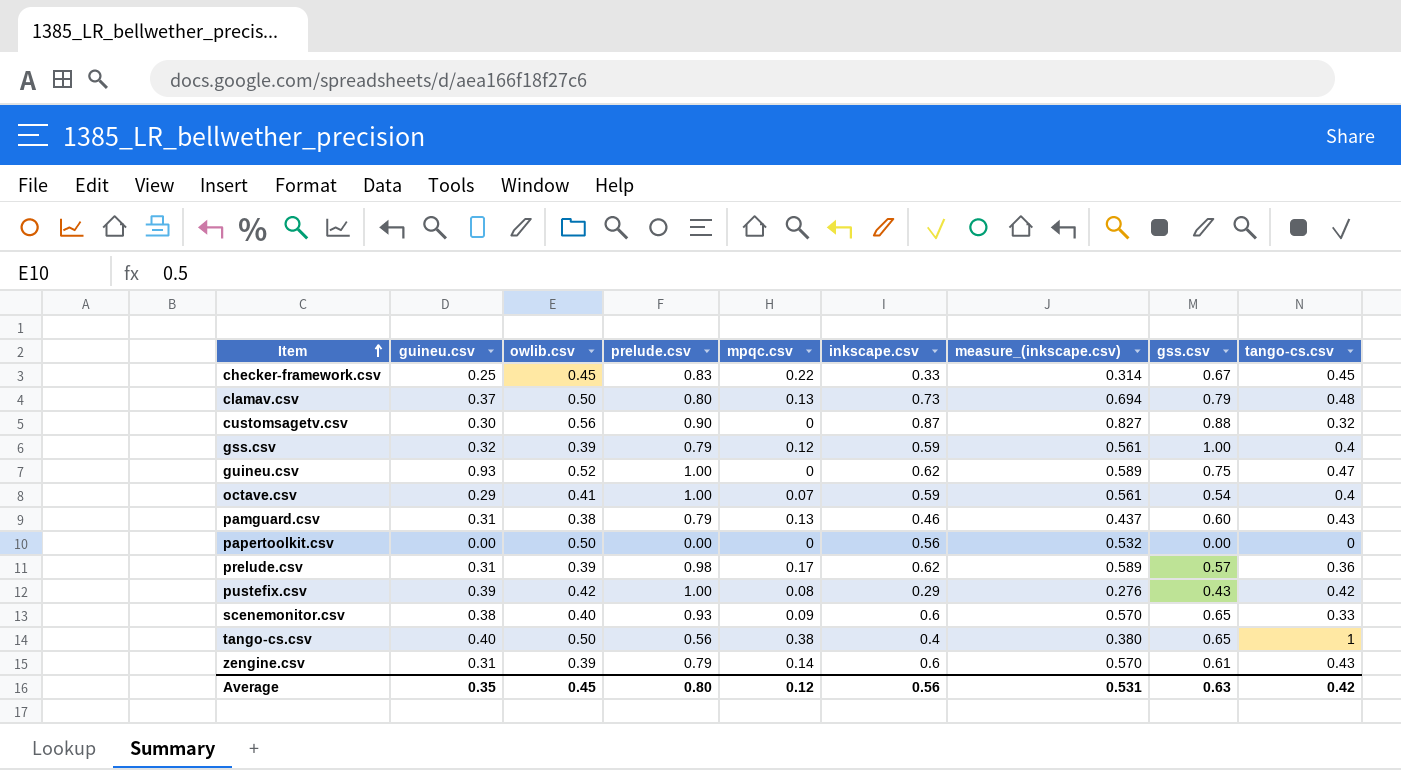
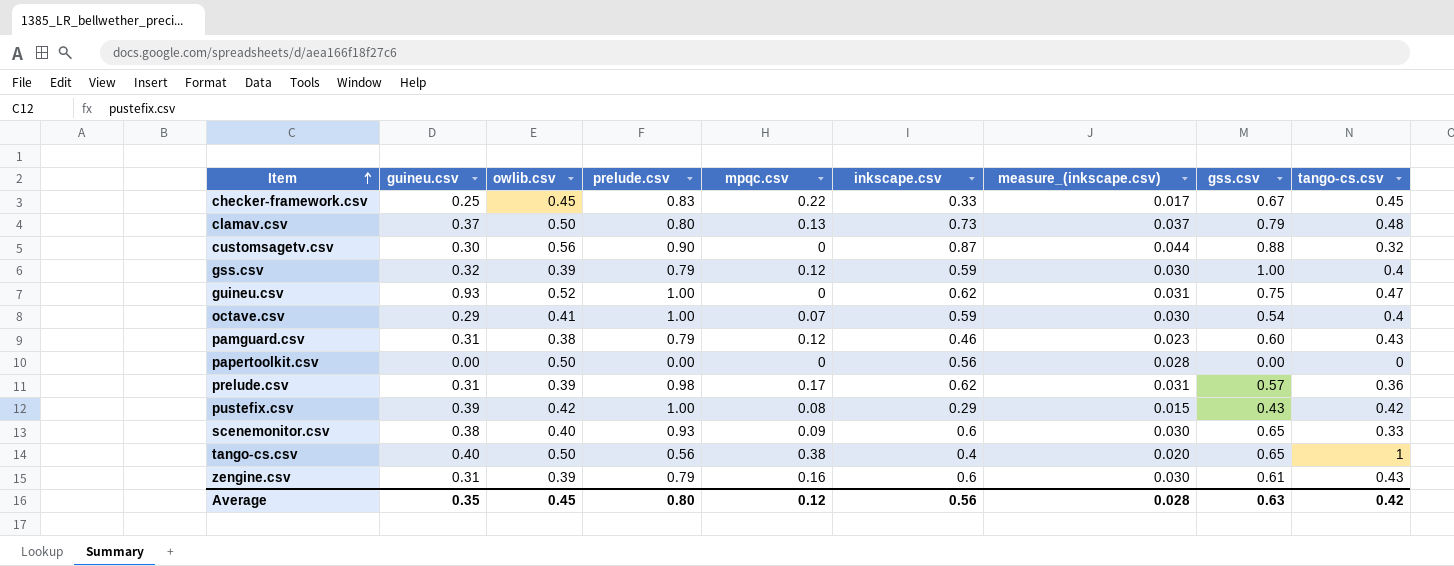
column measure_(inkscape.csv) | formula: [inkscape.csv] * 0.95 -> [inkscape.csv] * 0.05
pamguard.csv | mpqc.csv: 0.13 -> 0.12
zengine.csv | mpqc.csv: 0.14 -> 0.16
Average | measure_(inkscape.csv): 0.531 -> 0.028

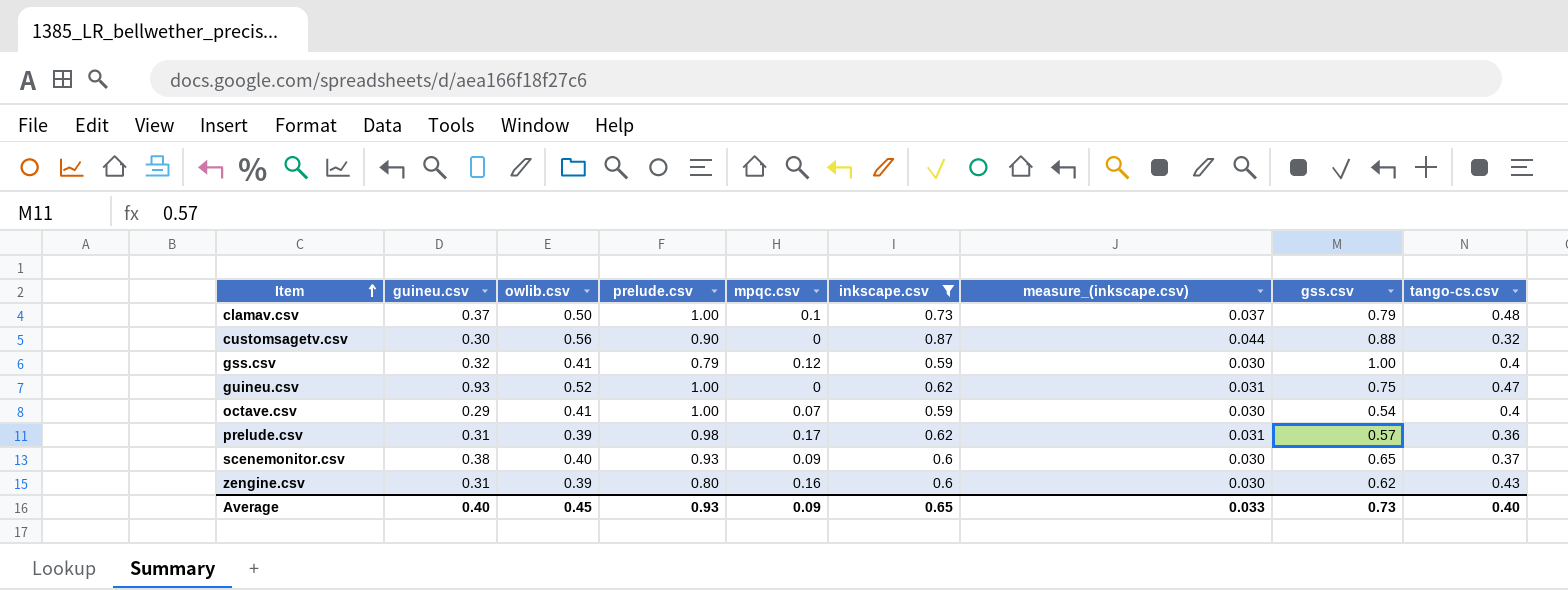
filter: none -> inkscape.csv >= 0.59
clamav.csv | prelude.csv: 0.80 -> 1.00
clamav.csv | mpqc.csv: 0.13 -> 0.1
gss.csv | owlib.csv: 0.39 -> 0.41
scenemonitor.csv | tango-cs.csv: 0.33 -> 0.37
zengine.csv | prelude.csv: 0.79 -> 0.80
zengine.csv | gss.csv: 0.61 -> 0.62
Average | guineu.csv: 0.35 -> 0.40
Average | prelude.csv: 0.80 -> 0.93
Average | mpqc.csv: 0.12 -> 0.09
Average | inkscape.csv: 0.56 -> 0.65
Average | measure_(inkscape.csv): 0.028 -> 0.033
Average | gss.csv: 0.63 -> 0.73
Average | tango-cs.csv: 0.42 -> 0.40

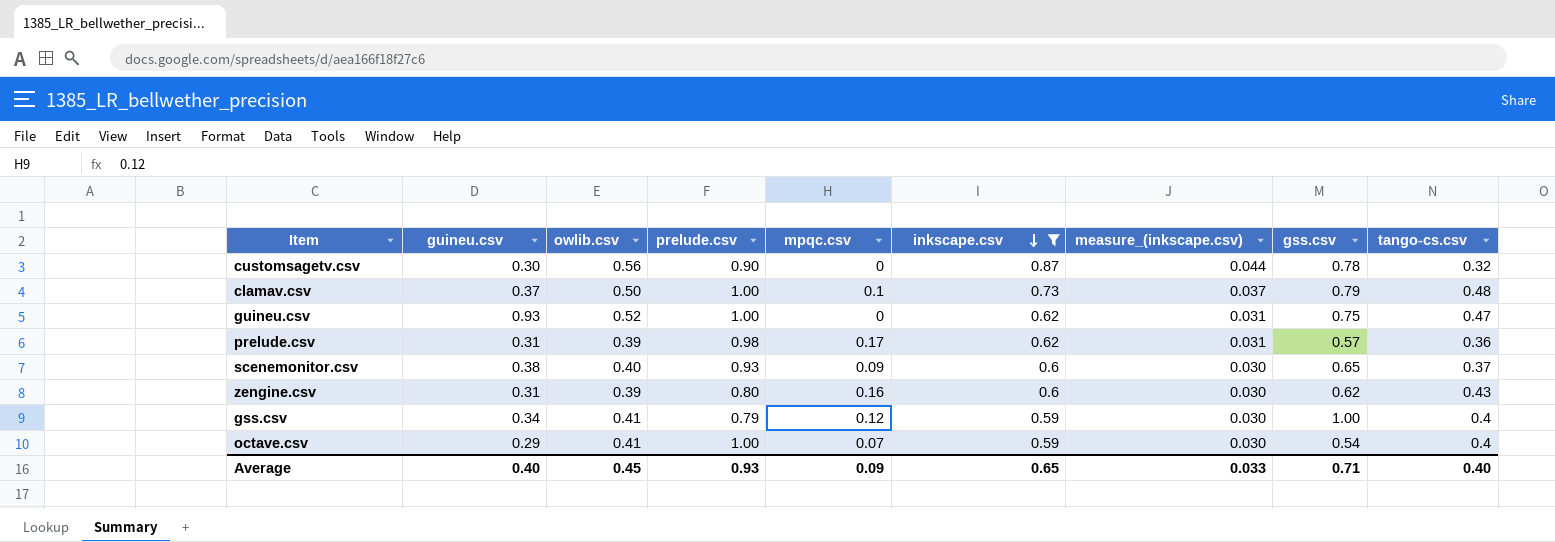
row order: Item ascending -> inkscape.csv descending
customsagetv.csv | gss.csv: 0.88 -> 0.78
gss.csv | guineu.csv: 0.32 -> 0.34
Average | gss.csv: 0.73 -> 0.71

